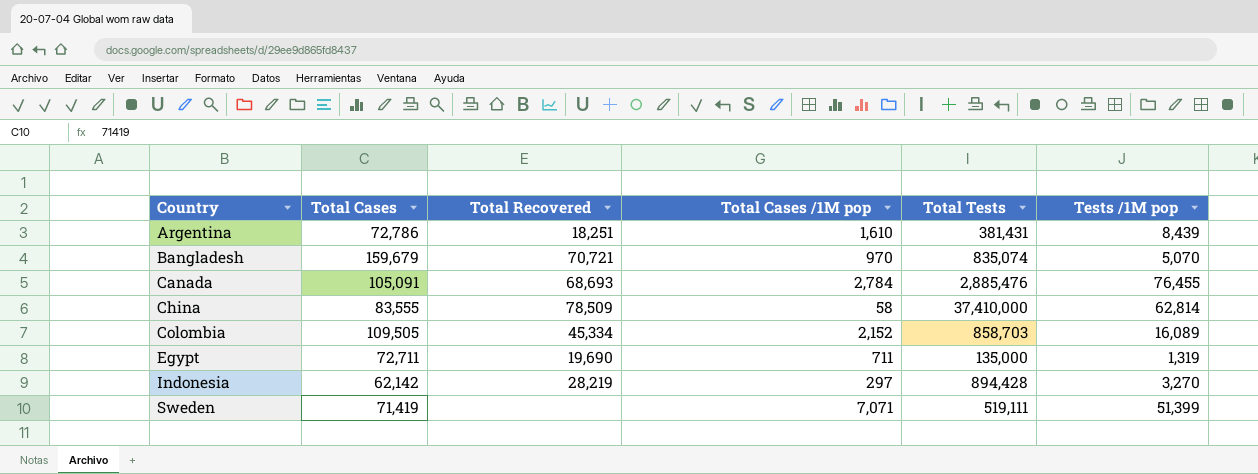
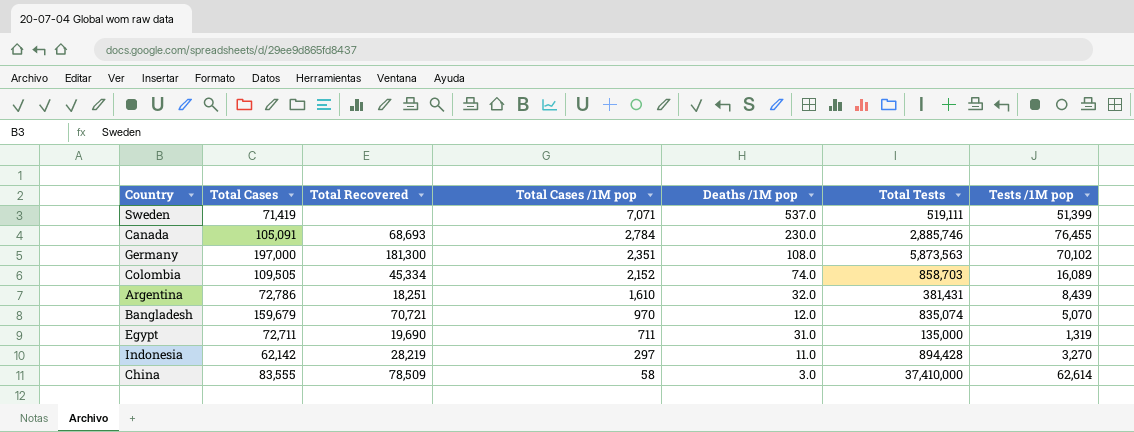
row order: Country ascending -> Total Cases /1M pop descending
column Deaths /1M pop | position: none -> 5
Canada | Total Tests: 2,885,476 -> 2,885,746
row Germany: none -> 197,000 | 181,300 | 2,351 | 108.0 | 5,873,563 | 70,102
China | Tests /1M pop: 62,814 -> 62,614

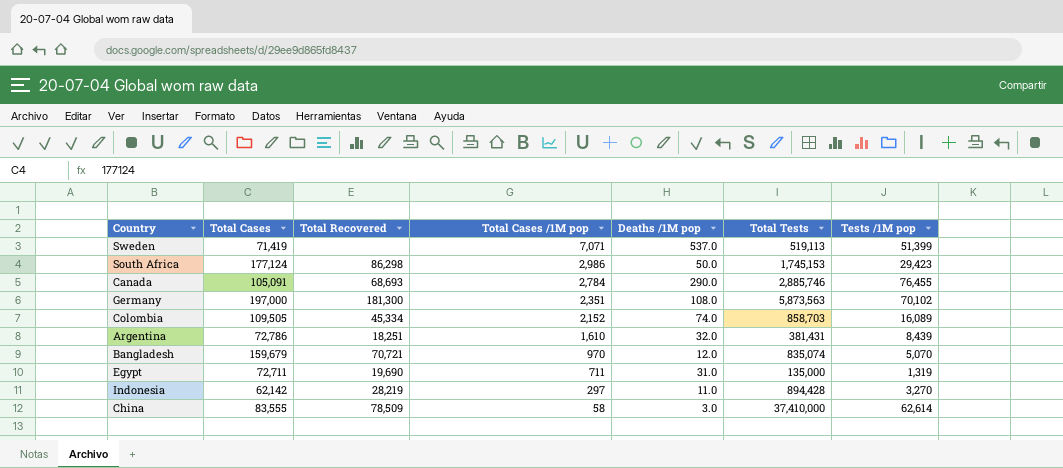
Sweden | Total Tests: 519,111 -> 519,113
row South Africa: none -> 177,124 | 86,298 | 2,986 | 50.0 | 1,745,153 | 29,423
Canada | Deaths /1M pop: 230.0 -> 290.0

